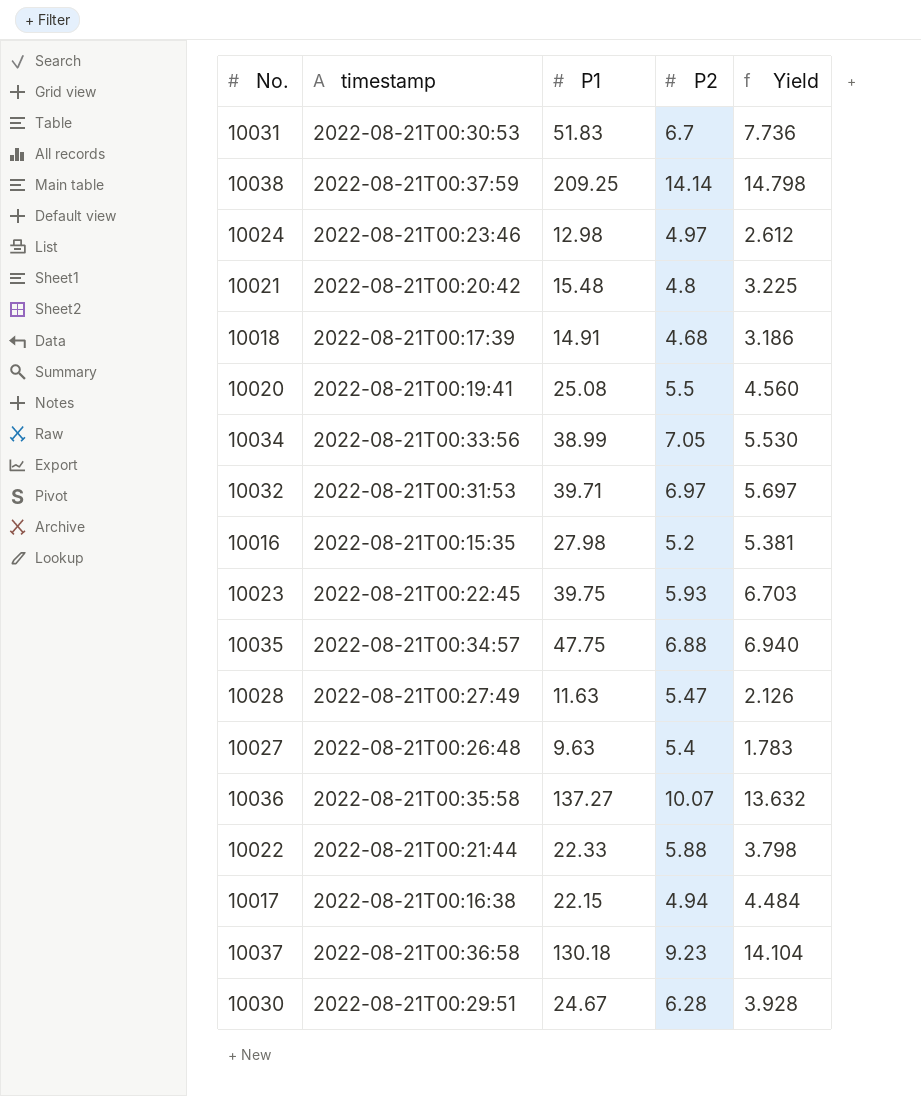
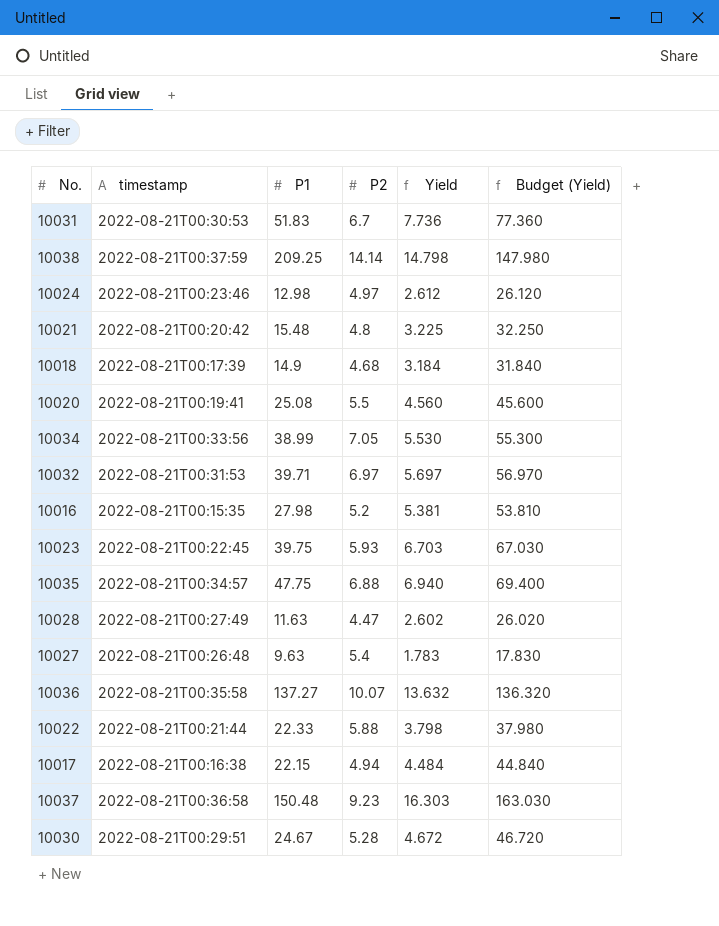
column Budget (Yield) | formula: none -> [Yield] * 10
10018 | P1: 14.91 -> 14.9
10018 | Yield: 3.186 -> 3.184
10028 | P2: 5.47 -> 4.47
10028 | Yield: 2.126 -> 2.602
10037 | P1: 130.18 -> 150.48
10037 | Yield: 14.104 -> 16.303
10030 | P2: 6.28 -> 5.28
10030 | Yield: 3.928 -> 4.672

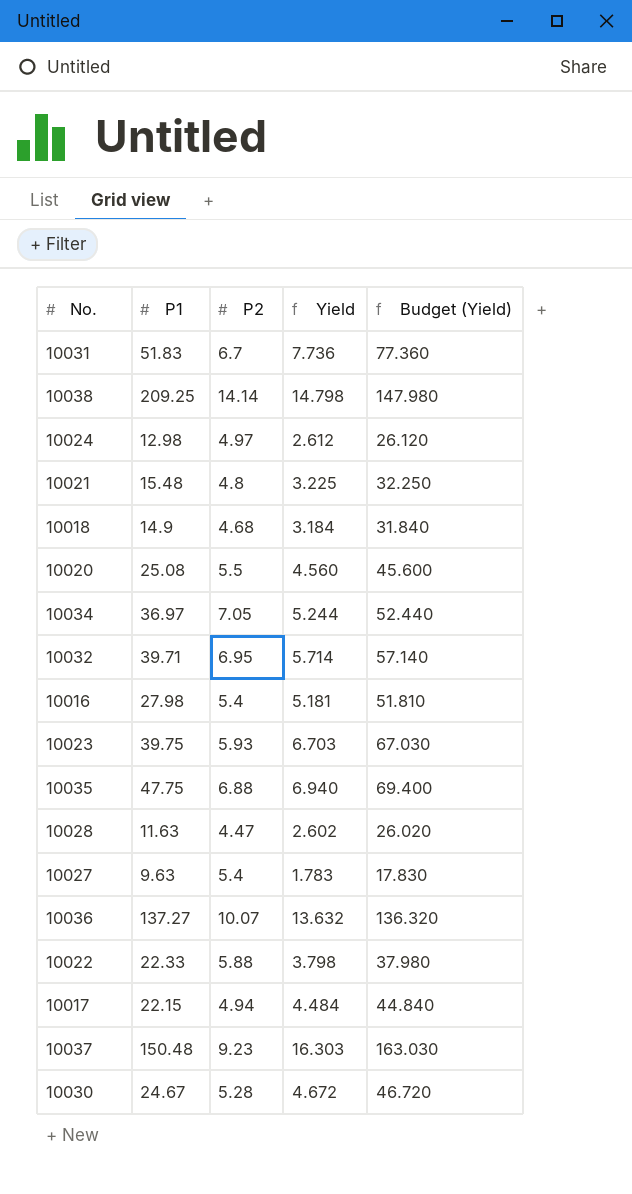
column timestamp | position: 2 -> none
10034 | P1: 38.99 -> 36.97
10034 | Yield: 5.530 -> 5.244
10034 | Budget (Yield): 55.300 -> 52.440
10032 | P2: 6.97 -> 6.95
10032 | Yield: 5.697 -> 5.714
10032 | Budget (Yield): 56.970 -> 57.140
10016 | P2: 5.2 -> 5.4
10016 | Yield: 5.381 -> 5.181
10016 | Budget (Yield): 53.810 -> 51.810

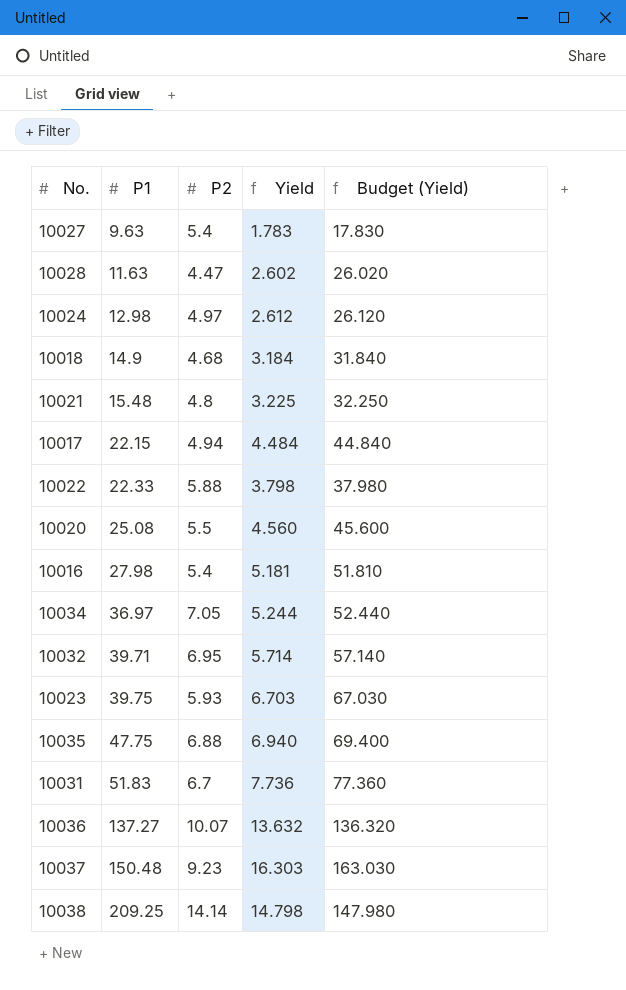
row order: none -> P1 ascending
row 10030: 24.67 | 5.28 | 4.672 | 46.720 -> none

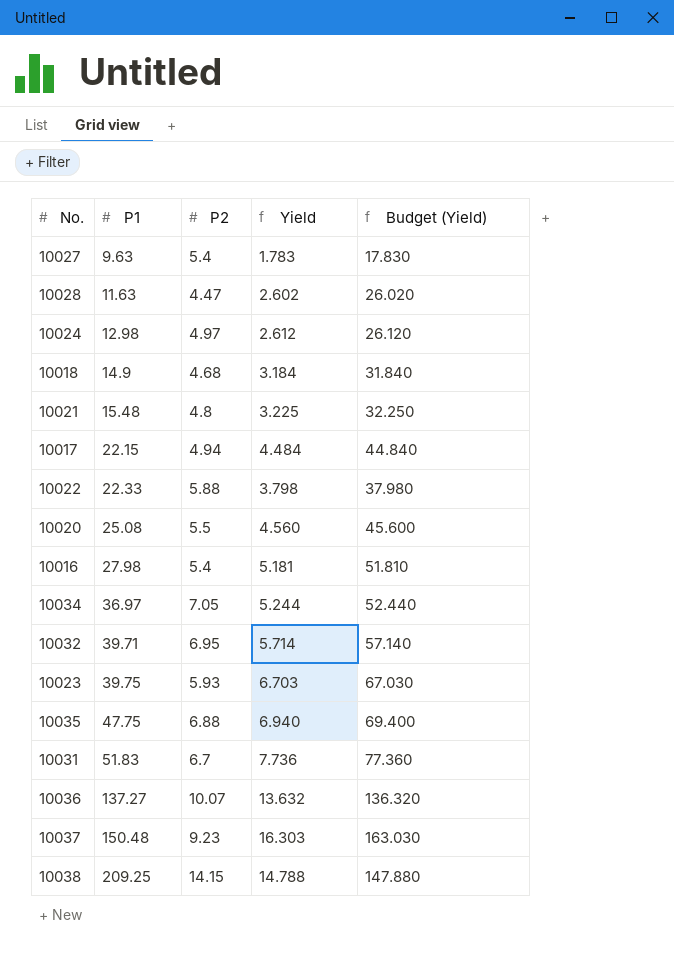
10038 | P2: 14.14 -> 14.15
10038 | Yield: 14.798 -> 14.788
10038 | Budget (Yield): 147.980 -> 147.880

